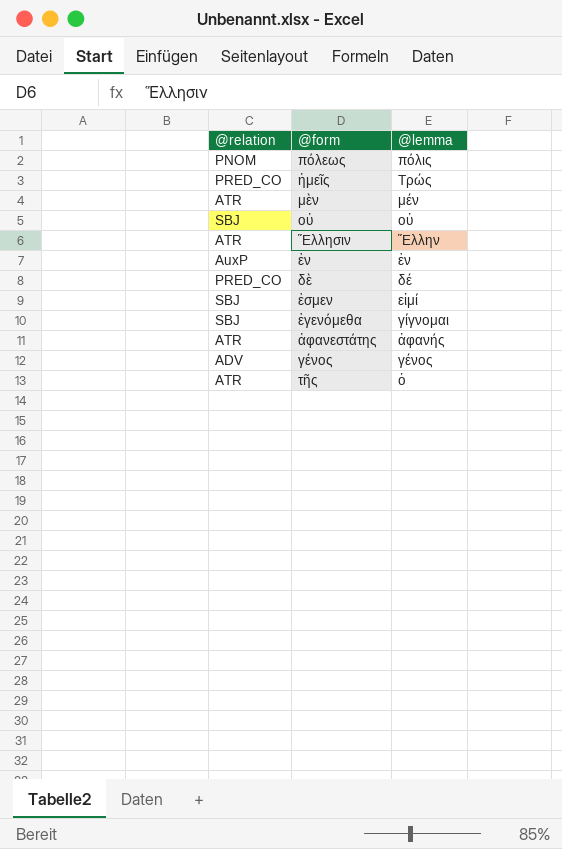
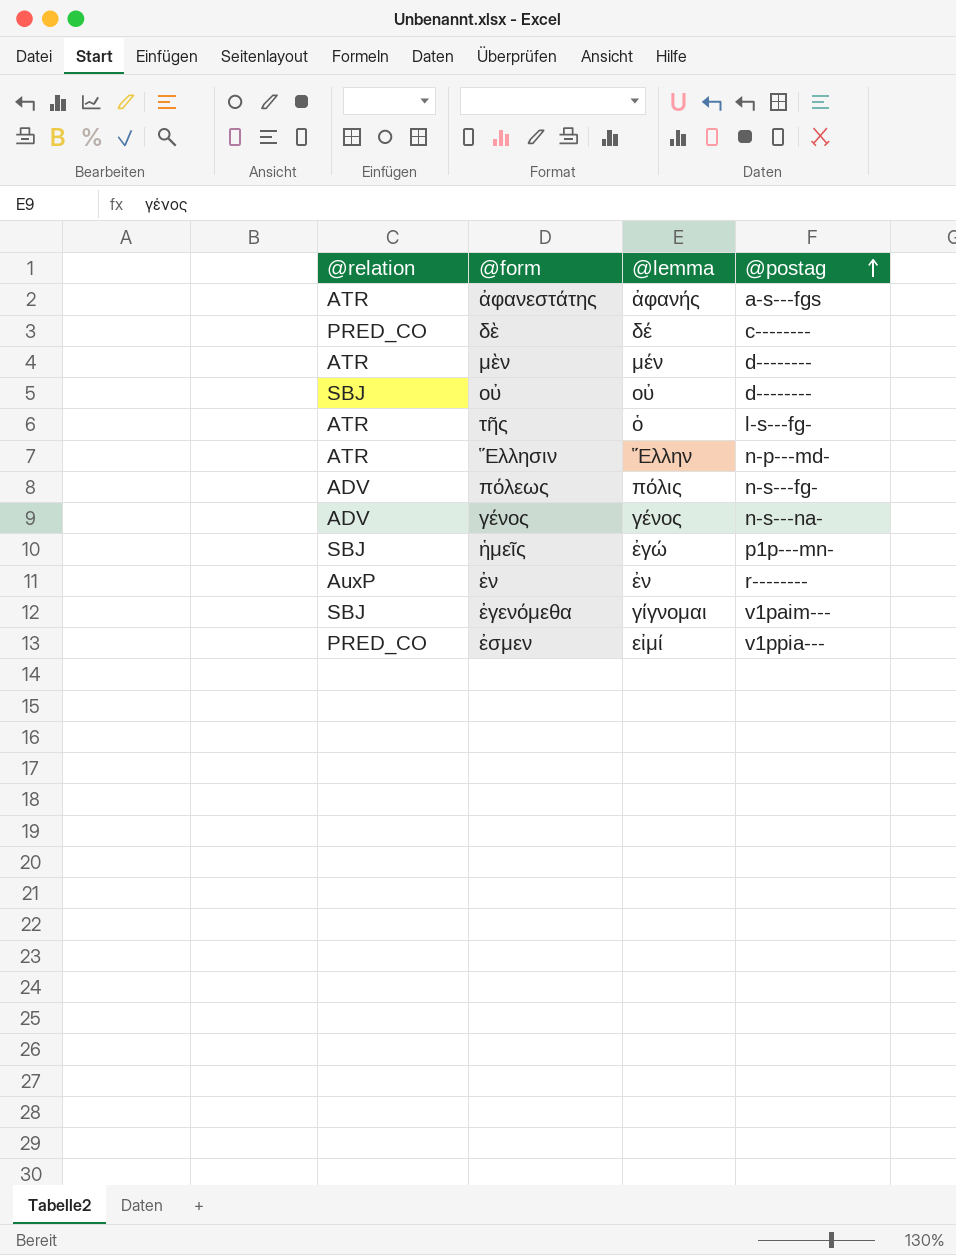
row order: none -> @postag ascending
column @postag | position: none -> 4
πόλεως | @relation: PNOM -> ADV
ἡμεῖς | @relation: PRED_CO -> SBJ
ἡμεῖς | @lemma: Τρώς -> ἐγώ
ἐσμεν | @relation: SBJ -> PRED_CO

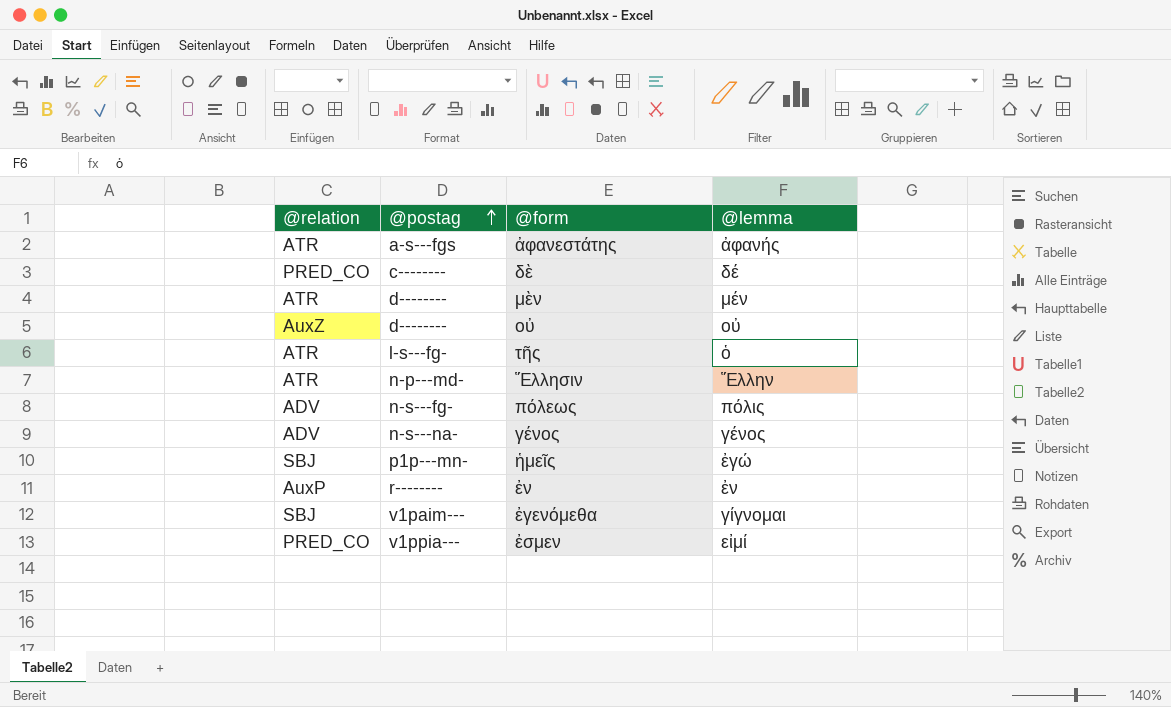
column @postag | position: 4 -> 2
οὐ | @relation: SBJ -> AuxZ

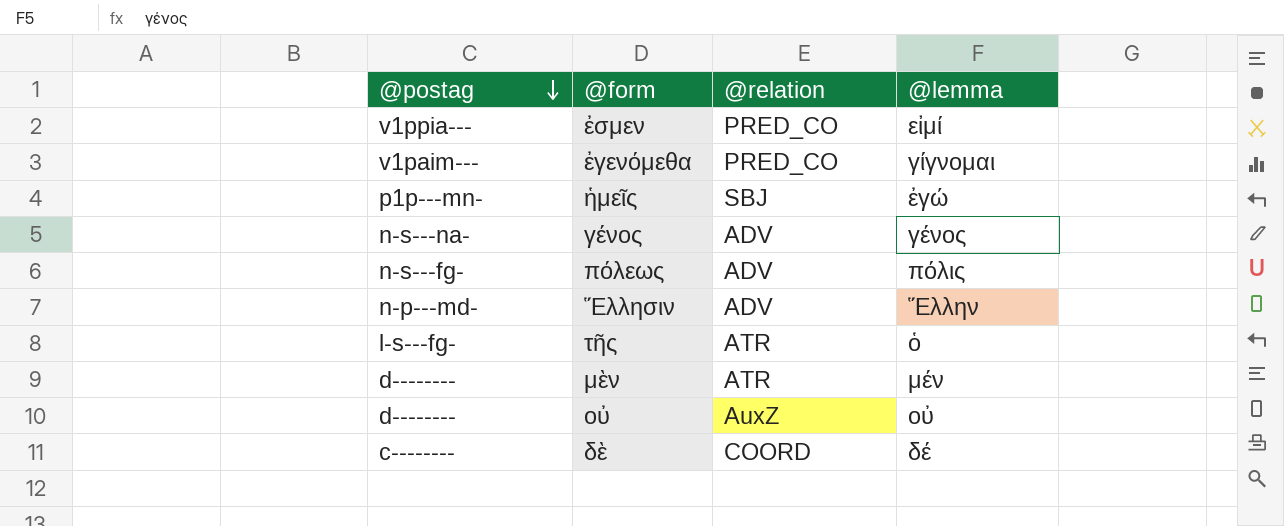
row order: @postag ascending -> @postag descending
column @relation | position: 1 -> 3
row ἀφανεστάτης: ATR | a-s---fgs | ἀφανής -> none
row ἐν: AuxP | r-------- | ἐν -> none
ἐγενόμεθα | @relation: SBJ -> PRED_CO
Ἕλλησιν | @relation: ATR -> ADV
δὲ | @relation: PRED_CO -> COORD

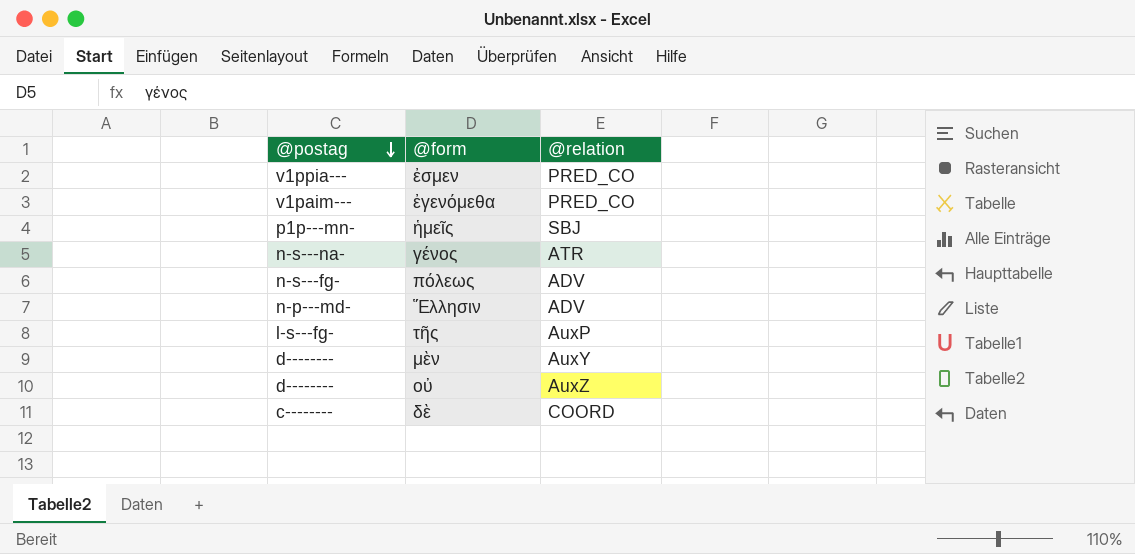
column @lemma | position: 4 -> none
γένος | @relation: ADV -> ATR
τῆς | @relation: ATR -> AuxP
μὲν | @relation: ATR -> AuxY

